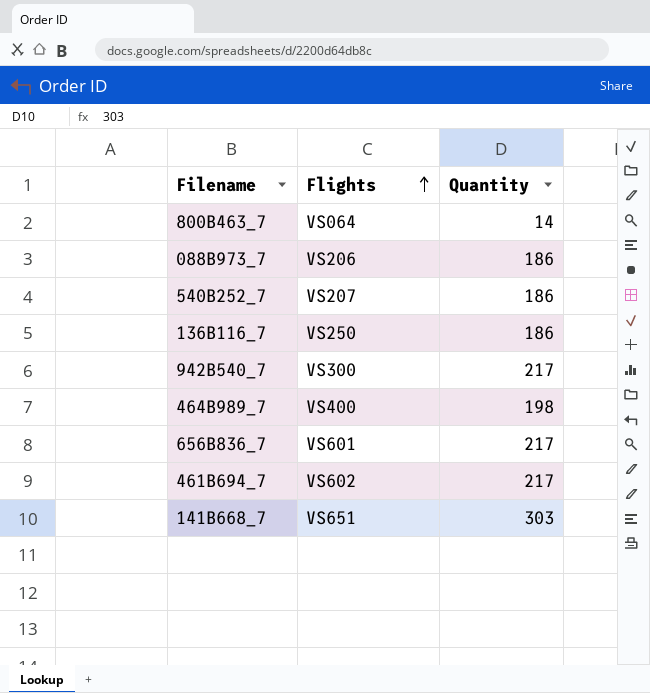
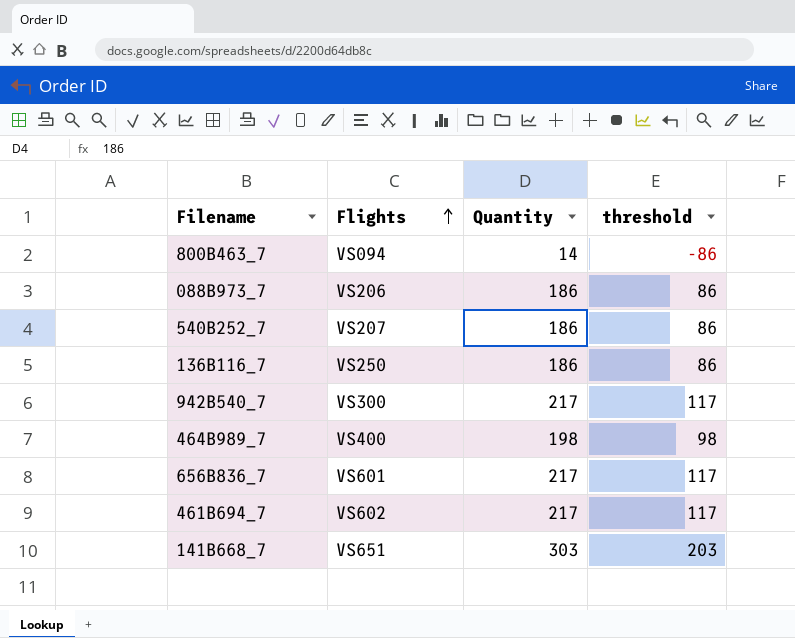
column threshold | formula: none -> [Quantity] - 100
800B463_7 | Flights: VS064 -> VS094

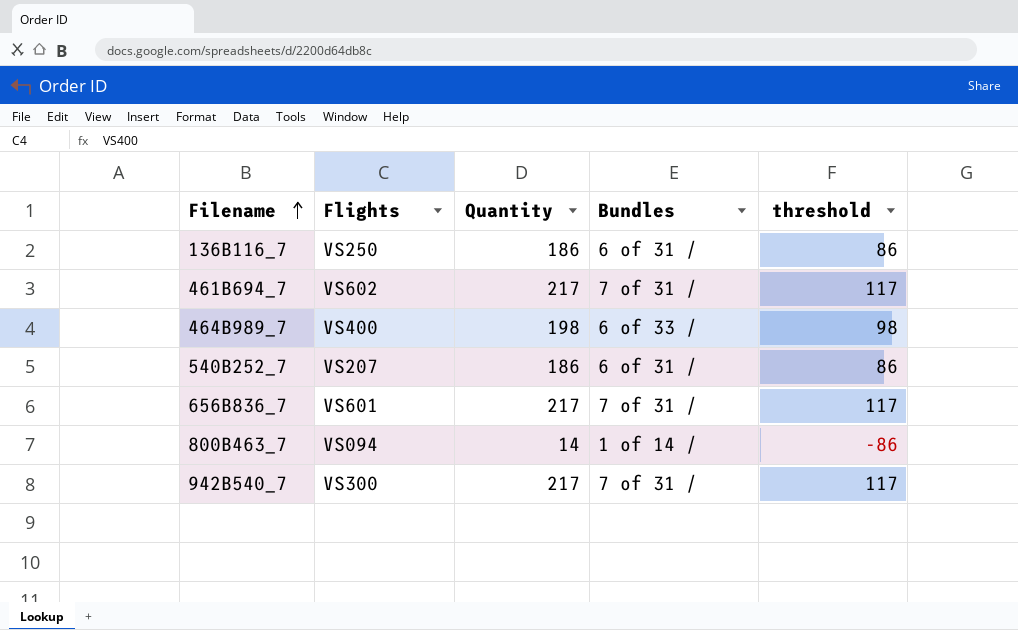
row order: Flights ascending -> Filename ascending
column Bundles | position: none -> 4
row 088B973_7: VS206 | 186 | 86 -> none
row 141B668_7: VS651 | 303 | 203 -> none

